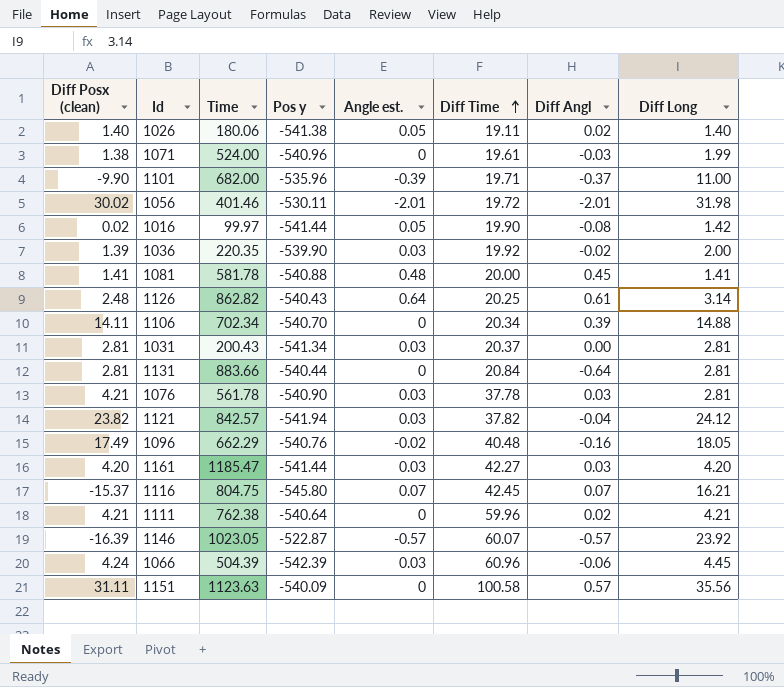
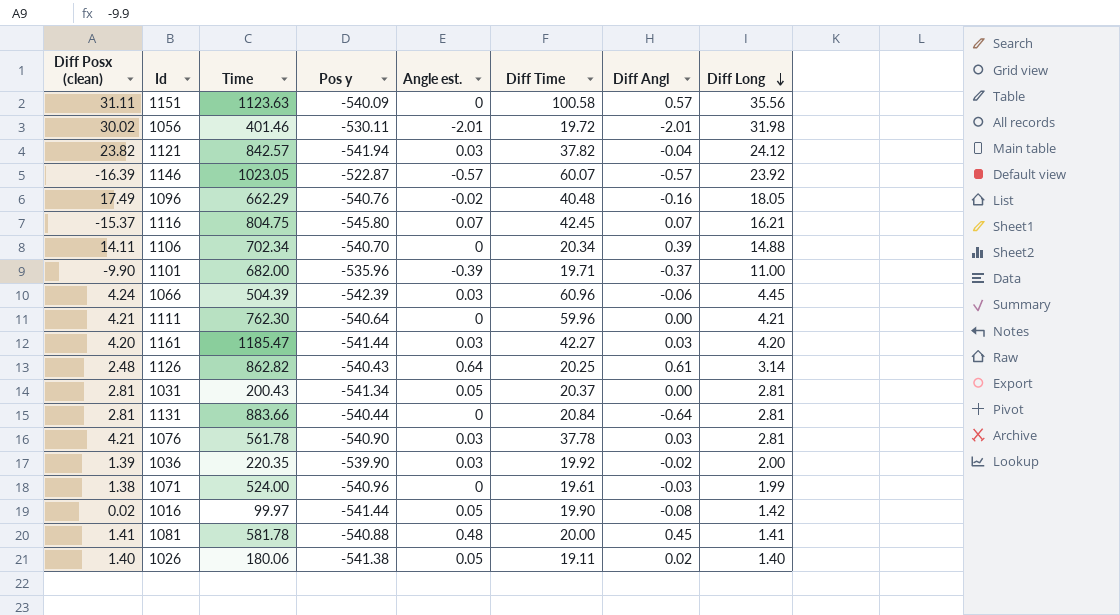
row order: Diff Time ascending -> Diff Long descending
1111 | Time: 762.38 -> 762.30
1111 | Diff Angl: 0.02 -> 0.00
1031 | Angle est.: 0.03 -> 0.05

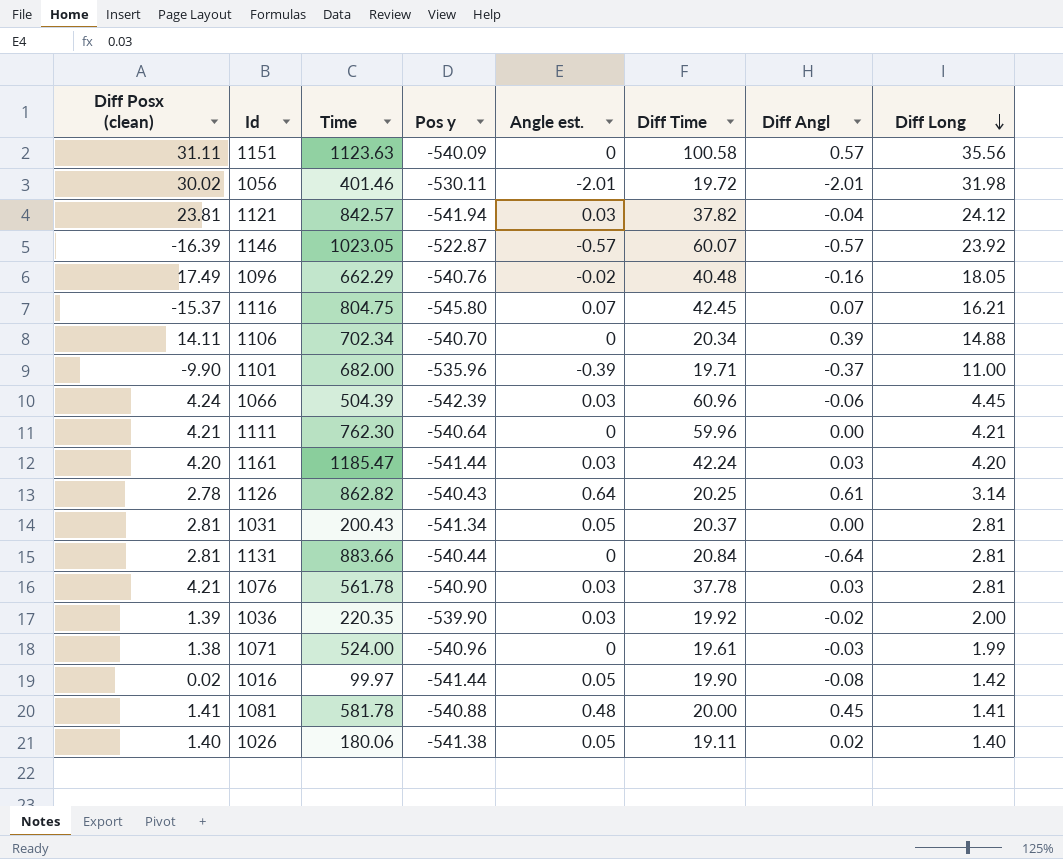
1121 | Diff Posx (clean): 23.82 -> 23.81
1161 | Diff Time: 42.27 -> 42.24
1126 | Diff Posx (clean): 2.48 -> 2.78

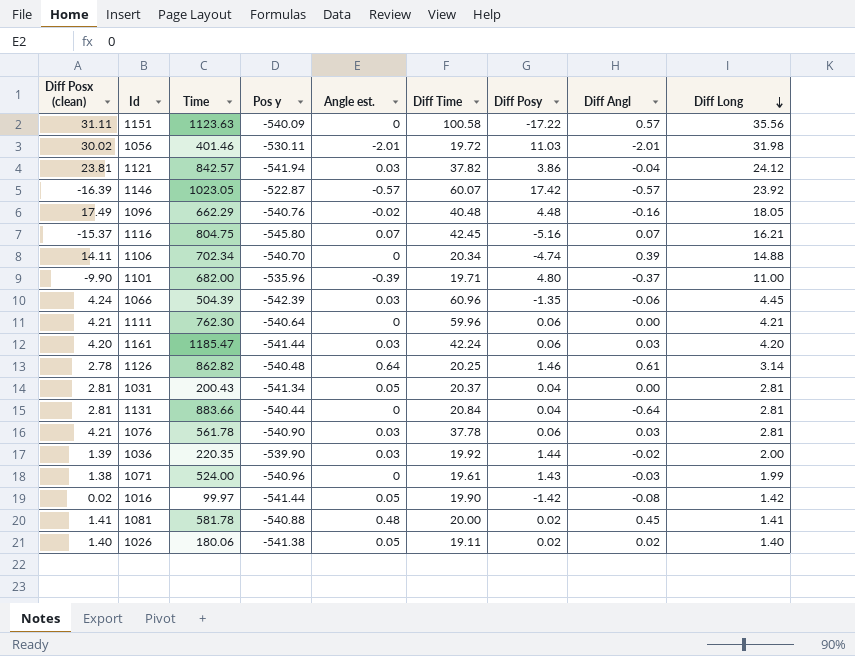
column Diff Posy | position: none -> 7
1126 | Pos y: -540.43 -> -540.48

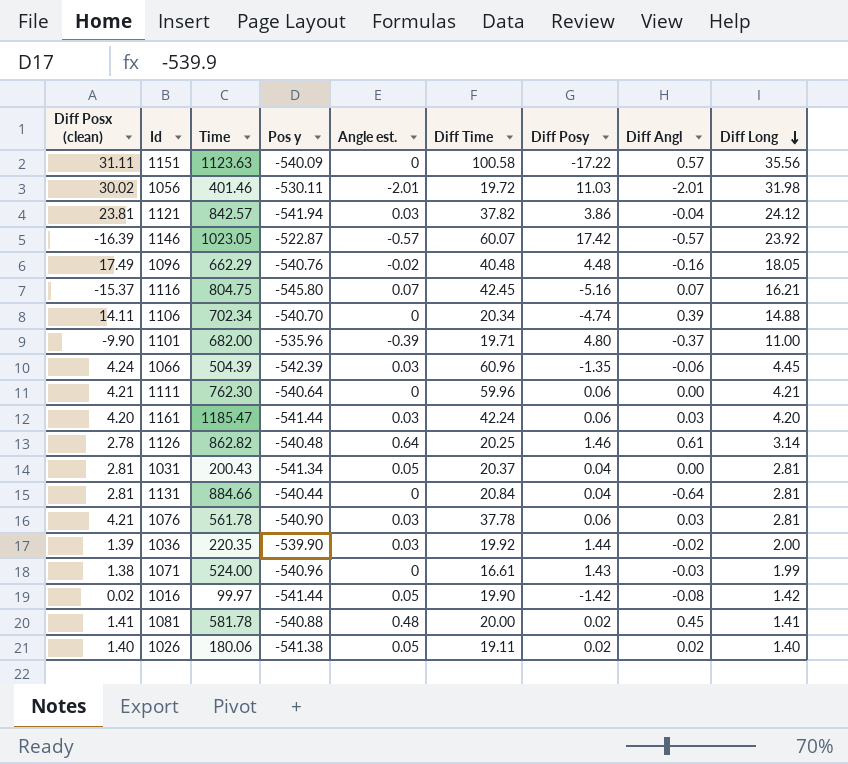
1131 | Time: 883.66 -> 884.66
1071 | Diff Time: 19.61 -> 16.61

